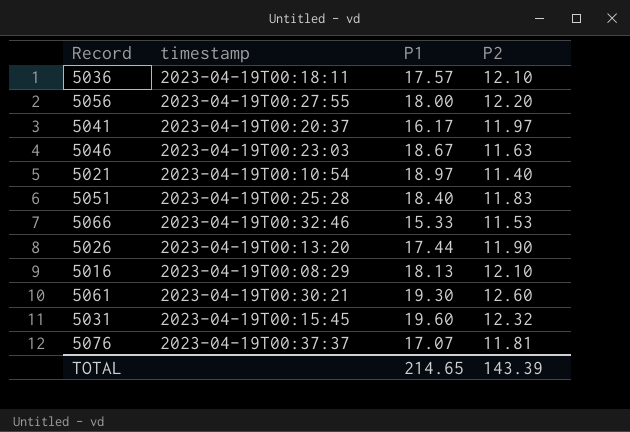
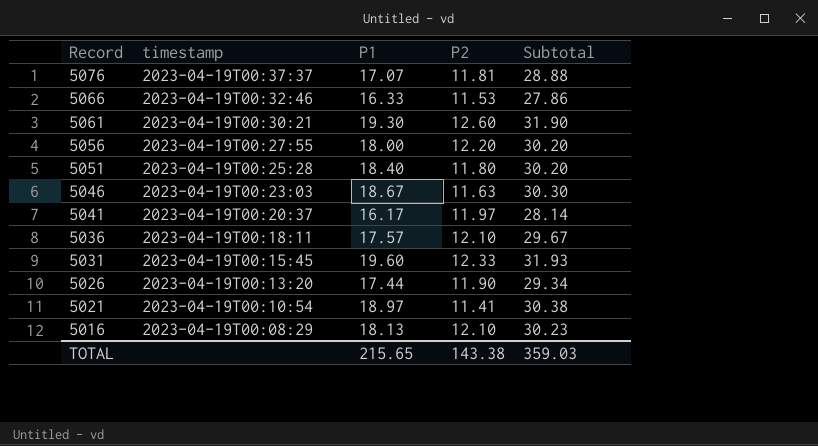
row order: none -> Record descending
column Subtotal | formula: none -> [P1] + [P2]
5066 | P1: 15.33 -> 16.33
5051 | P2: 11.83 -> 11.80
5031 | P2: 12.32 -> 12.33
5021 | P2: 11.40 -> 11.41
TOTAL | P1: 214.65 -> 215.65
TOTAL | P2: 143.39 -> 143.38

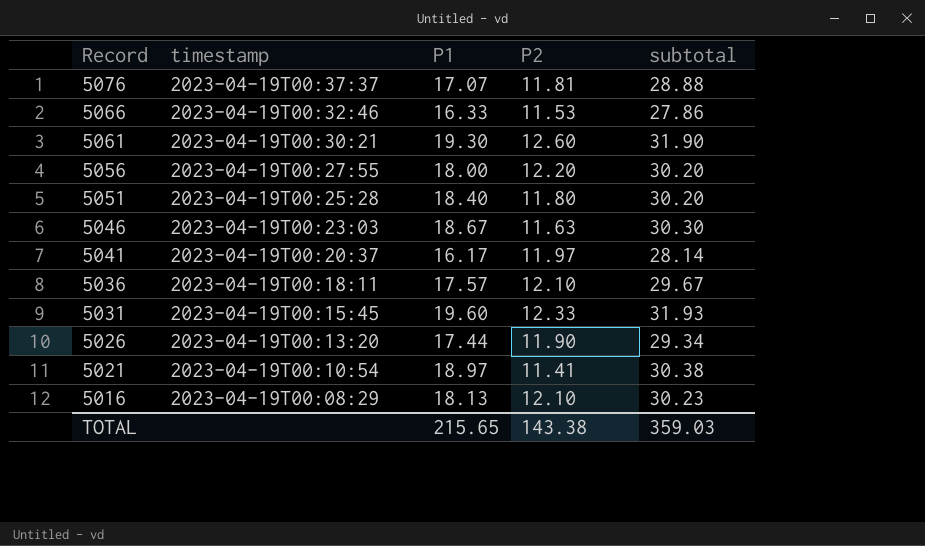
column name: Subtotal -> subtotal

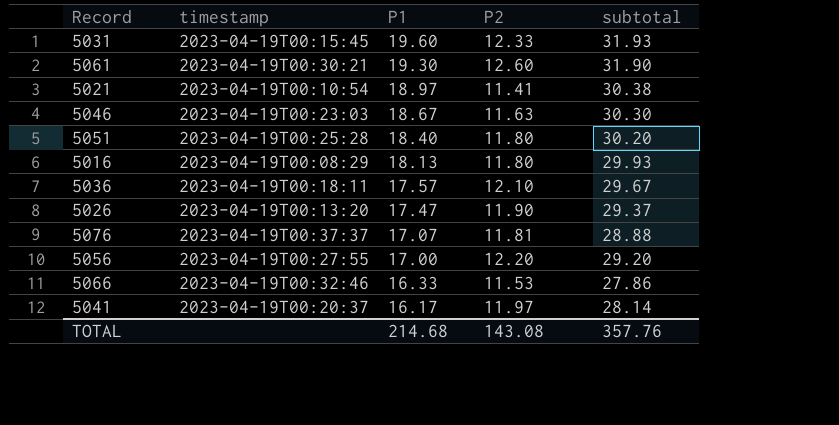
row order: Record descending -> P1 descending
5016 | P2: 12.10 -> 11.80
5016 | subtotal: 30.23 -> 29.93
5026 | P1: 17.44 -> 17.47
5026 | subtotal: 29.34 -> 29.37
5056 | P1: 18.00 -> 17.00
5056 | subtotal: 30.20 -> 29.20
TOTAL | P1: 215.65 -> 214.68
TOTAL | P2: 143.38 -> 143.08
TOTAL | subtotal: 359.03 -> 357.76

